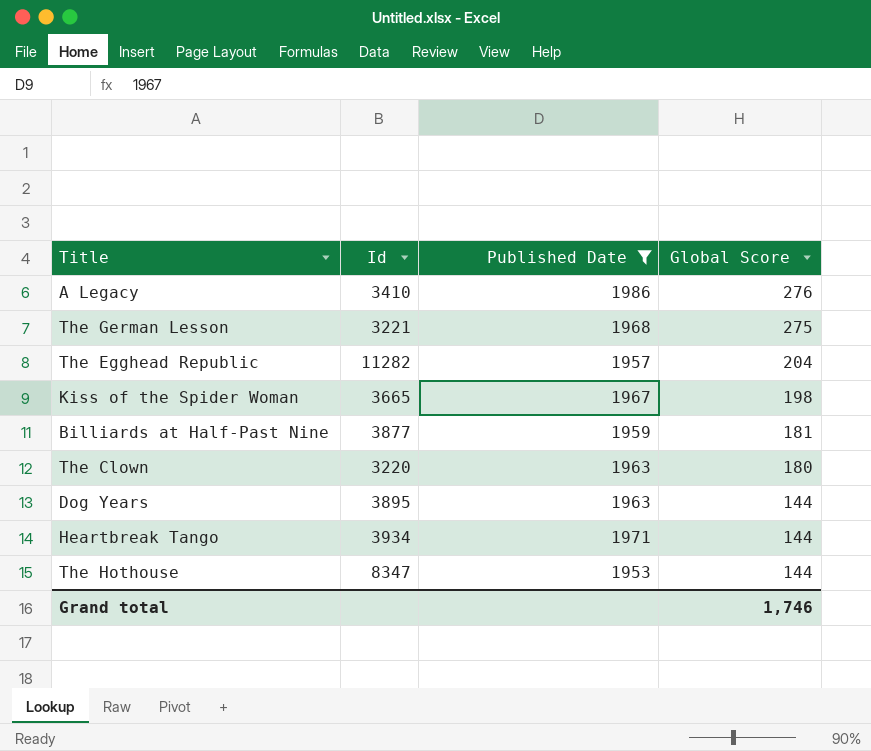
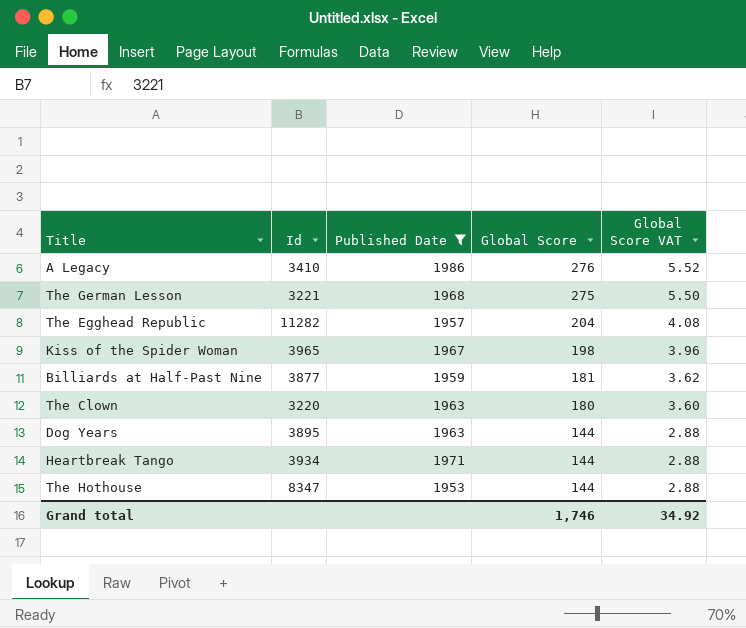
column Global Score VAT | formula: none -> [Global Score] * 0.02
Kiss of the Spider Woman | Id: 3665 -> 3965

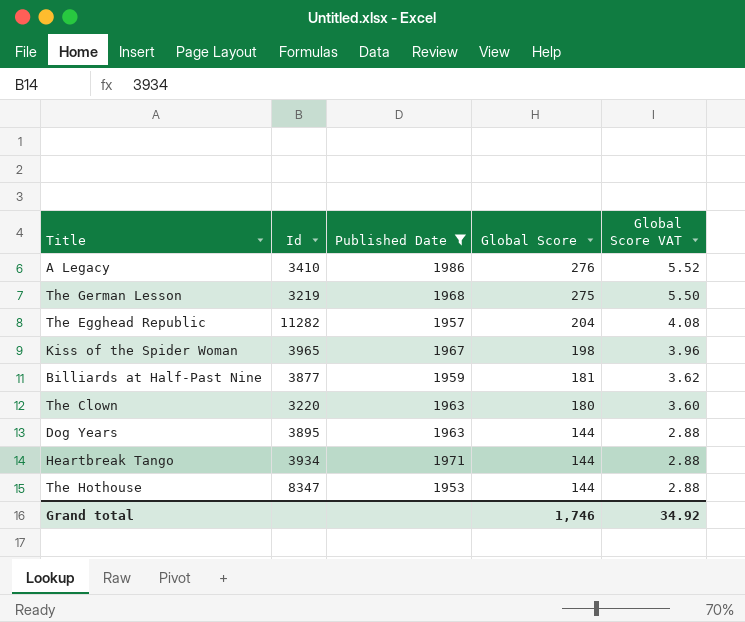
The German Lesson | Id: 3221 -> 3219

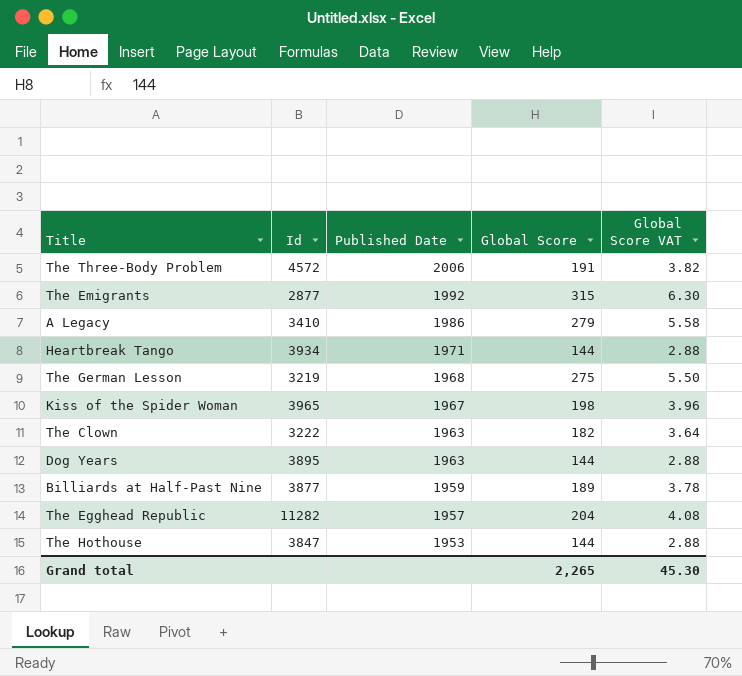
filter: Published Date <= 1986 -> none
row order: Global Score descending -> Published Date descending
A Legacy | Global Score: 276 -> 279
A Legacy | Global Score VAT: 5.52 -> 5.58
The Clown | Id: 3220 -> 3222
The Clown | Global Score: 180 -> 182
The Clown | Global Score VAT: 3.60 -> 3.64
Billiards at Half-Past Nine | Global Score: 181 -> 189
Billiards at Half-Past Nine | Global Score VAT: 3.62 -> 3.78
The Hothouse | Id: 8347 -> 3847
Grand total | Global Score: 1,746 -> 2,265
Grand total | Global Score VAT: 34.92 -> 45.30

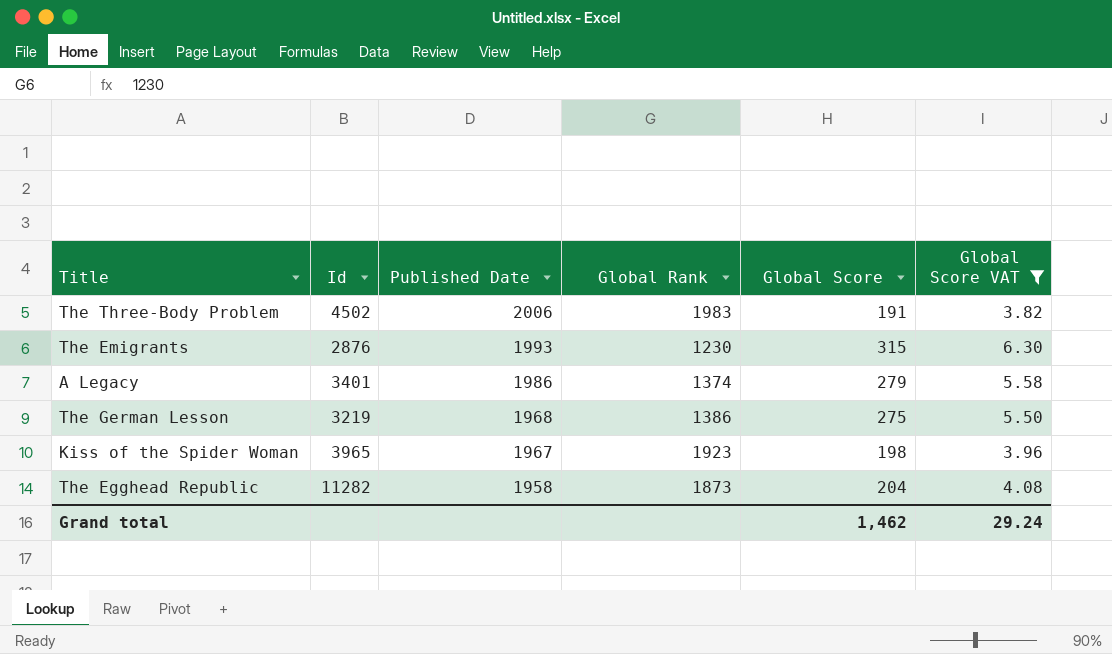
filter: none -> Global Score VAT >= 3.82
column Global Rank | position: none -> 4
The Three-Body Problem | Id: 4572 -> 4502
The Emigrants | Id: 2877 -> 2876
The Emigrants | Published Date: 1992 -> 1993
A Legacy | Id: 3410 -> 3401
The Egghead Republic | Published Date: 1957 -> 1958
Grand total | Global Score: 2,265 -> 1,462
Grand total | Global Score VAT: 45.30 -> 29.24

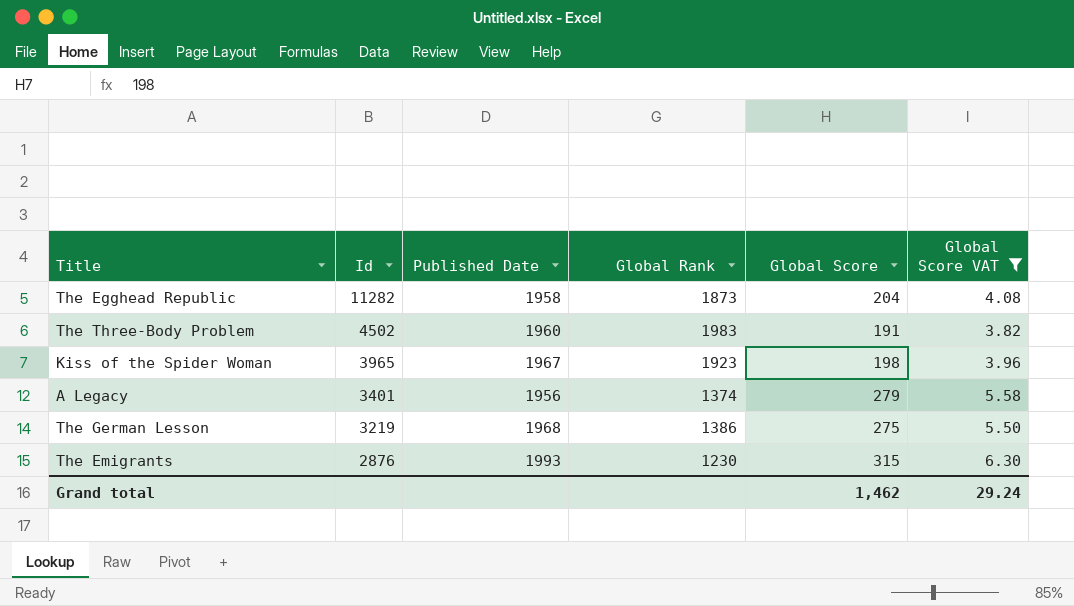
row order: Published Date descending -> Id descending
The Three-Body Problem | Published Date: 2006 -> 1960
A Legacy | Published Date: 1986 -> 1956

